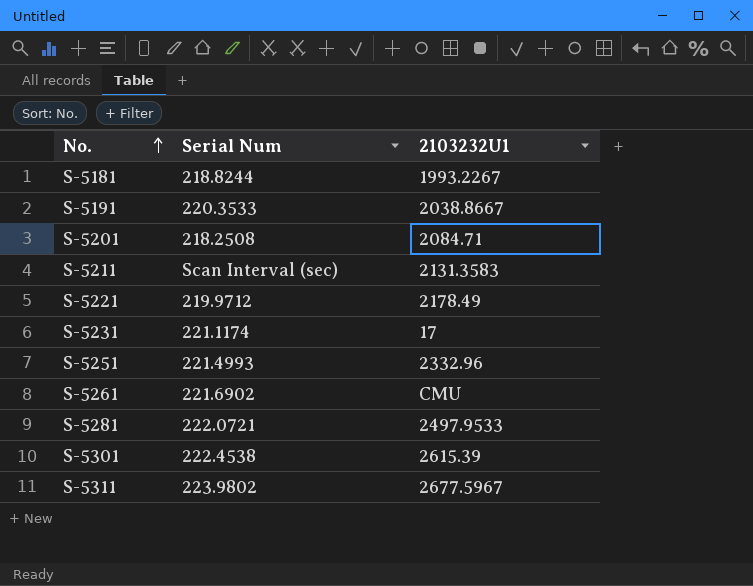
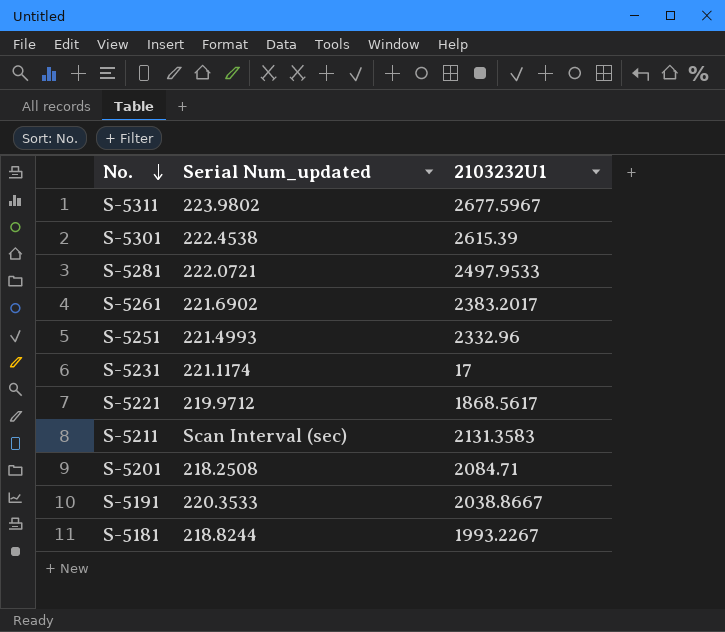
row order: No. ascending -> No. descending
column name: Serial Num -> Serial Num_updated
S-5261 | 2103232U1: CMU -> 2383.2017
S-5221 | 2103232U1: 2178.49 -> 1868.5617

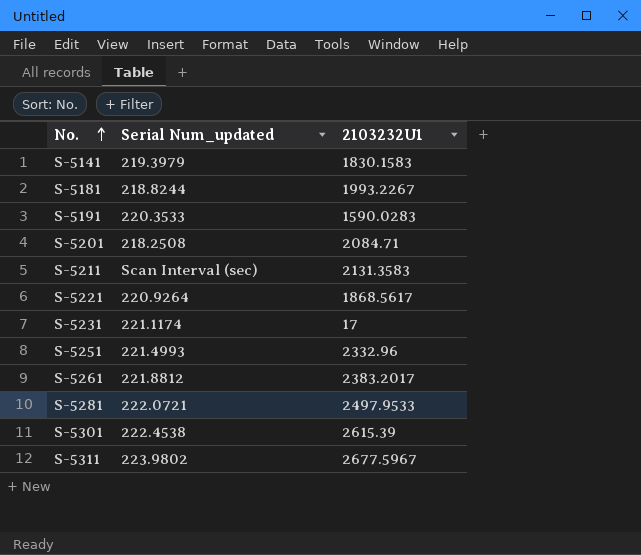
row order: No. descending -> No. ascending
row S-5141: none -> 219.3979 | 1830.1583
S-5191 | 2103232U1: 2038.8667 -> 1590.0283
S-5221 | Serial Num_updated: 219.9712 -> 220.9264
S-5261 | Serial Num_updated: 221.6902 -> 221.8812

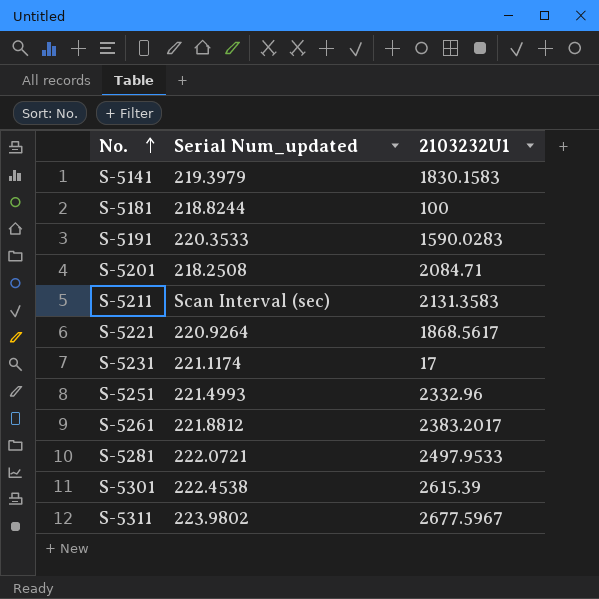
S-5181 | 2103232U1: 1993.2267 -> 100

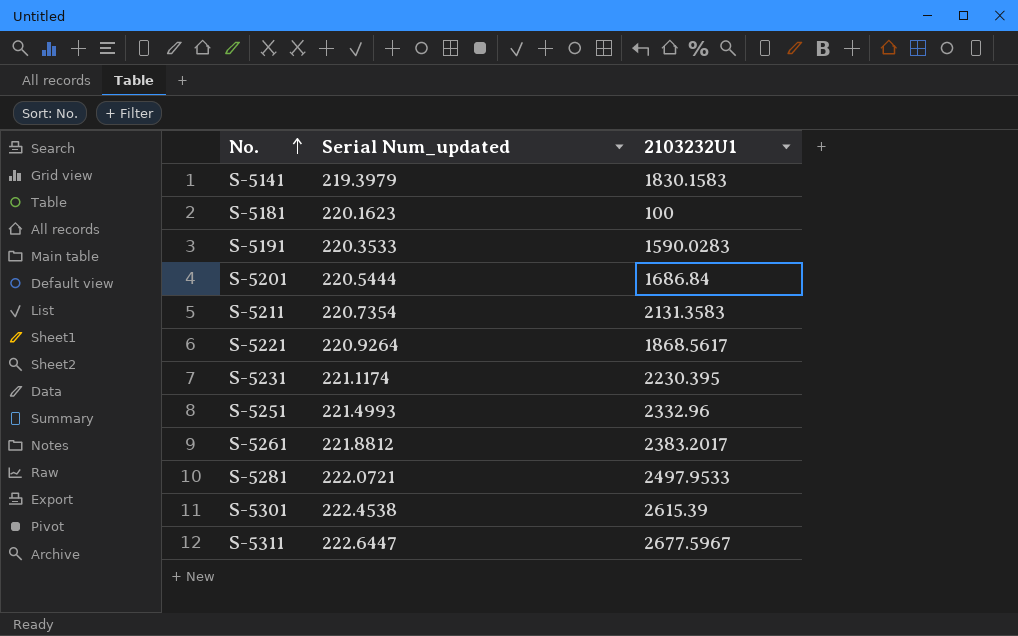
S-5181 | Serial Num_updated: 218.8244 -> 220.1623
S-5201 | Serial Num_updated: 218.2508 -> 220.5444
S-5201 | 2103232U1: 2084.71 -> 1686.84
S-5211 | Serial Num_updated: Scan Interval (sec) -> 220.7354
S-5231 | 2103232U1: 17 -> 2230.395
S-5311 | Serial Num_updated: 223.9802 -> 222.6447

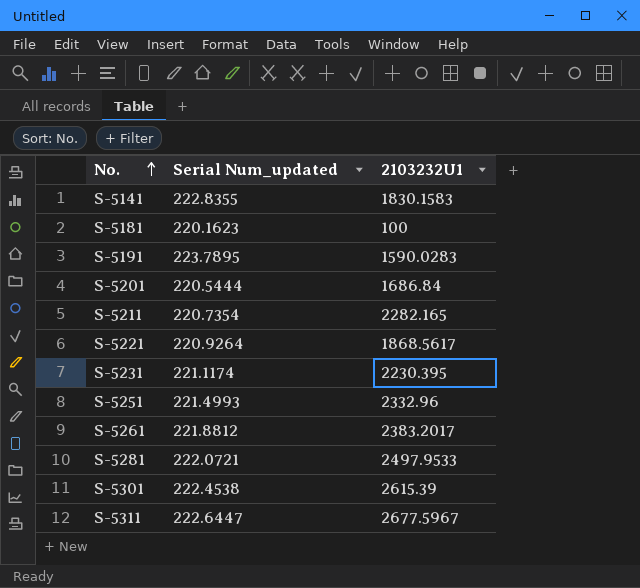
S-5141 | Serial Num_updated: 219.3979 -> 222.8355
S-5191 | Serial Num_updated: 220.3533 -> 223.7895
S-5211 | 2103232U1: 2131.3583 -> 2282.165

